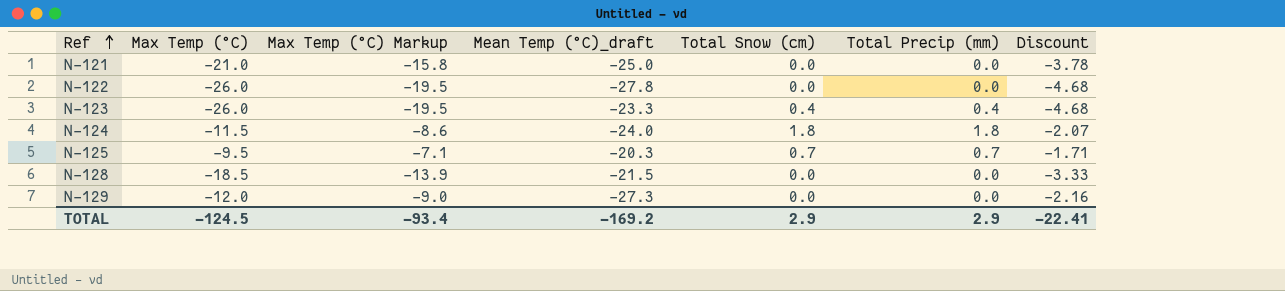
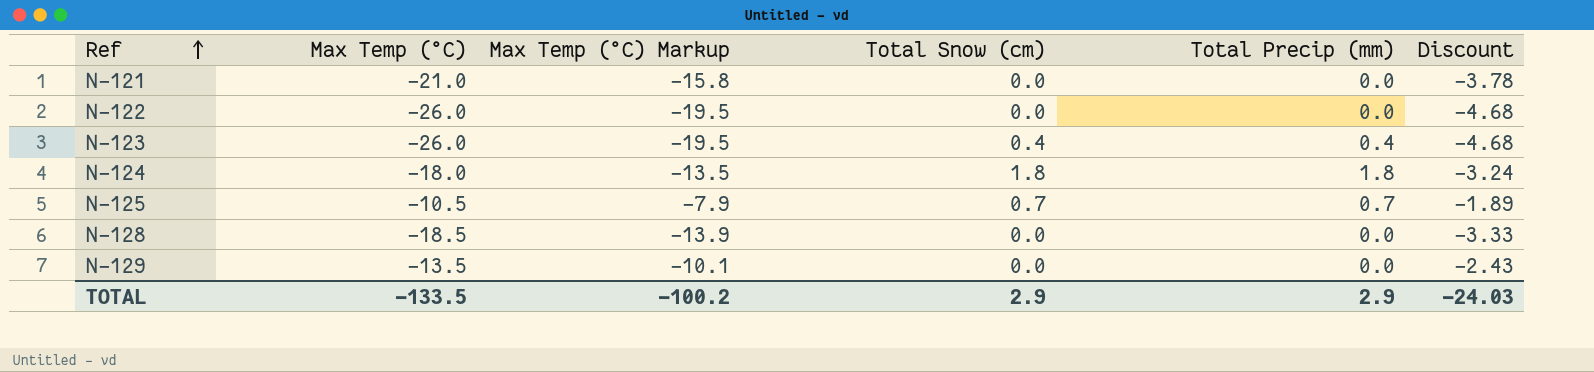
column Mean Temp (°C)_draft | position: 4 -> none
N-124 | Max Temp (°C): -11.5 -> -18.0
N-124 | Max Temp (°C) Markup: -8.6 -> -13.5
N-124 | Discount: -2.07 -> -3.24
N-125 | Max Temp (°C): -9.5 -> -10.5
N-125 | Max Temp (°C) Markup: -7.1 -> -7.9
N-125 | Discount: -1.71 -> -1.89
N-129 | Max Temp (°C): -12.0 -> -13.5
N-129 | Max Temp (°C) Markup: -9.0 -> -10.1
N-129 | Discount: -2.16 -> -2.43
TOTAL | Max Temp (°C): -124.5 -> -133.5
TOTAL | Max Temp (°C) Markup: -93.4 -> -100.2
TOTAL | Discount: -22.41 -> -24.03

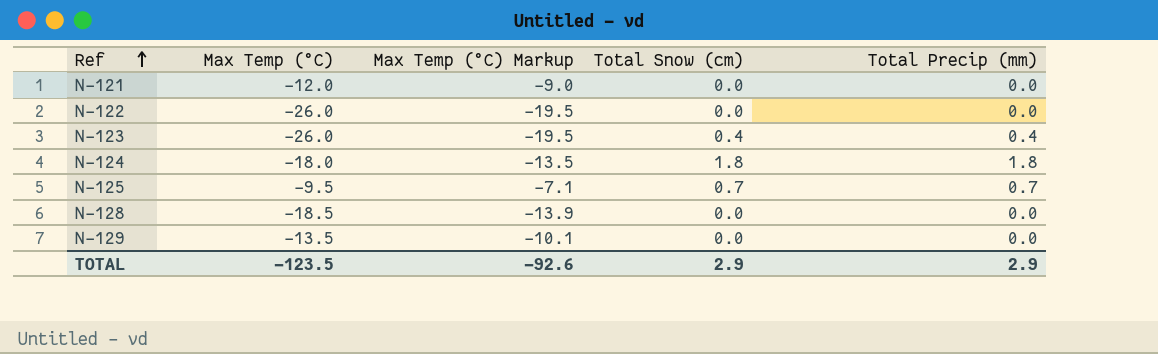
column Discount | formula: [Max Temp (°C)] * 0.18 -> none
N-121 | Max Temp (°C): -21.0 -> -12.0
N-121 | Max Temp (°C) Markup: -15.8 -> -9.0
N-125 | Max Temp (°C): -10.5 -> -9.5
N-125 | Max Temp (°C) Markup: -7.9 -> -7.1
TOTAL | Max Temp (°C): -133.5 -> -123.5
TOTAL | Max Temp (°C) Markup: -100.2 -> -92.6

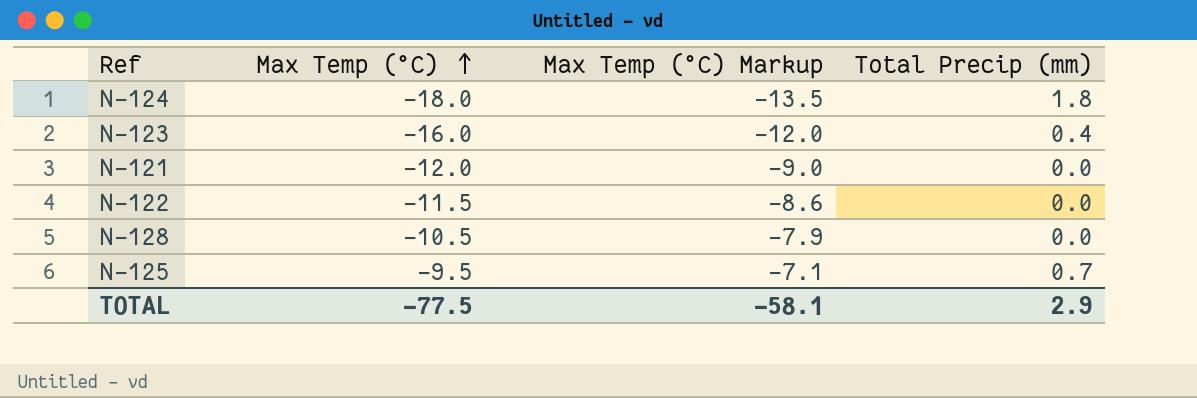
row order: Ref ascending -> Max Temp (°C) ascending
column Total Snow (cm) | position: 4 -> none
row N-129: -13.5 | -10.1 | 0.0 | 0.0 -> none
N-123 | Max Temp (°C): -26.0 -> -16.0
N-123 | Max Temp (°C) Markup: -19.5 -> -12.0
N-122 | Max Temp (°C): -26.0 -> -11.5
N-122 | Max Temp (°C) Markup: -19.5 -> -8.6
N-128 | Max Temp (°C): -18.5 -> -10.5
N-128 | Max Temp (°C) Markup: -13.9 -> -7.9
TOTAL | Max Temp (°C): -123.5 -> -77.5
TOTAL | Max Temp (°C) Markup: -92.6 -> -58.1

